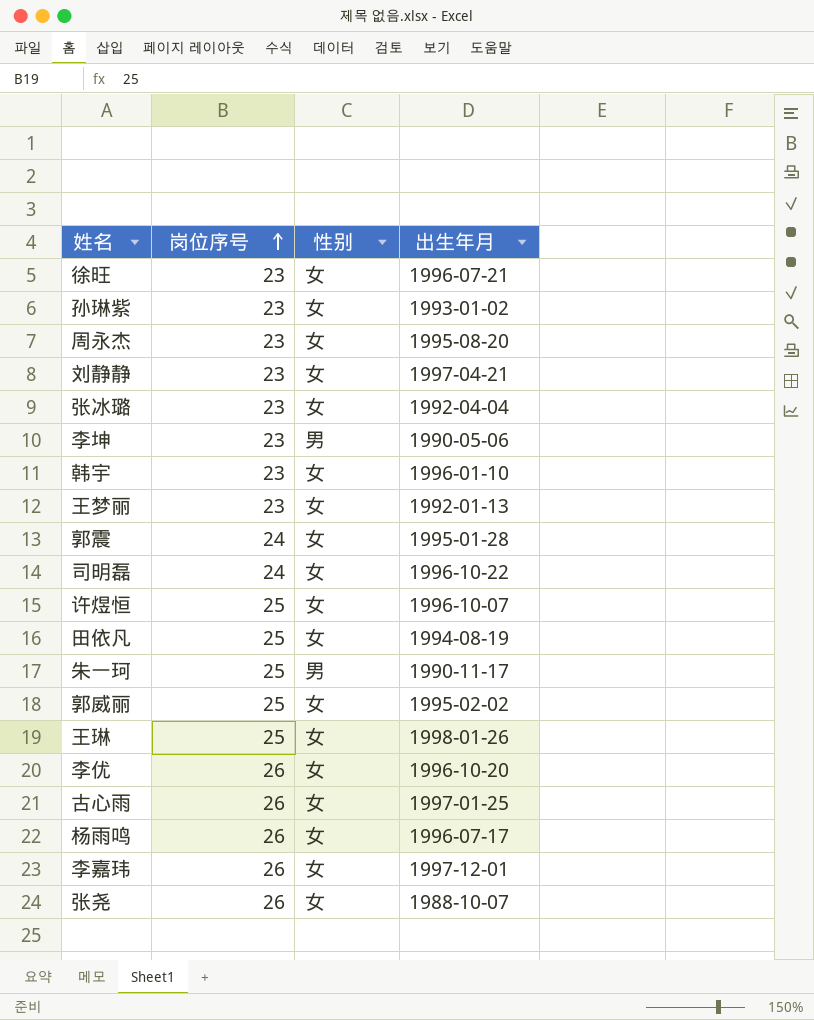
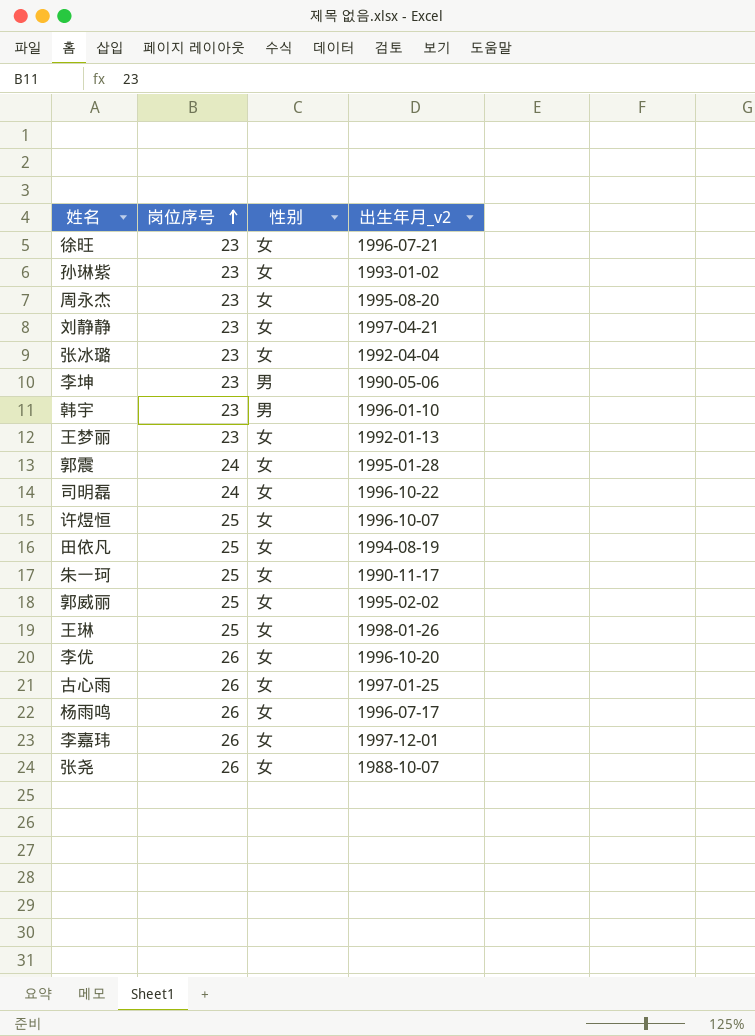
column name: 出生年月 -> 出生年月_v2
韩宇 | 性别: 女 -> 男
朱一珂 | 性别: 男 -> 女

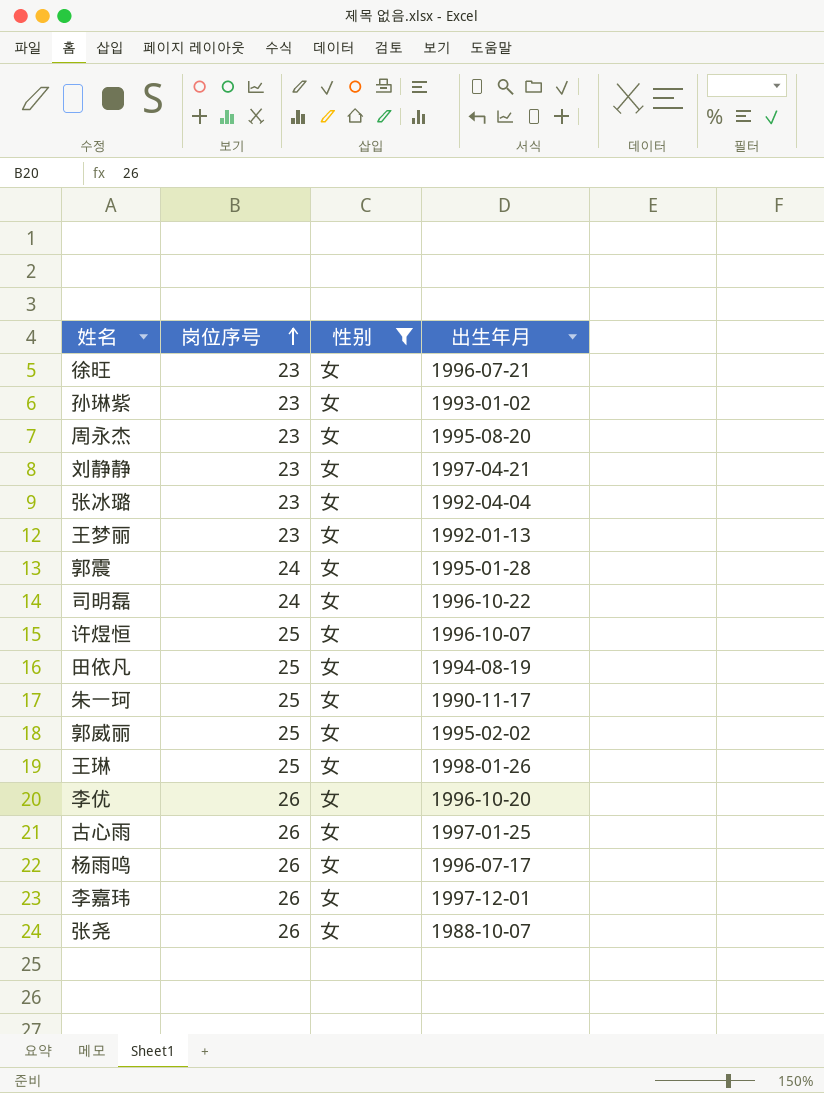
filter: none -> 性别 = 女
column name: 出生年月_v2 -> 出生年月

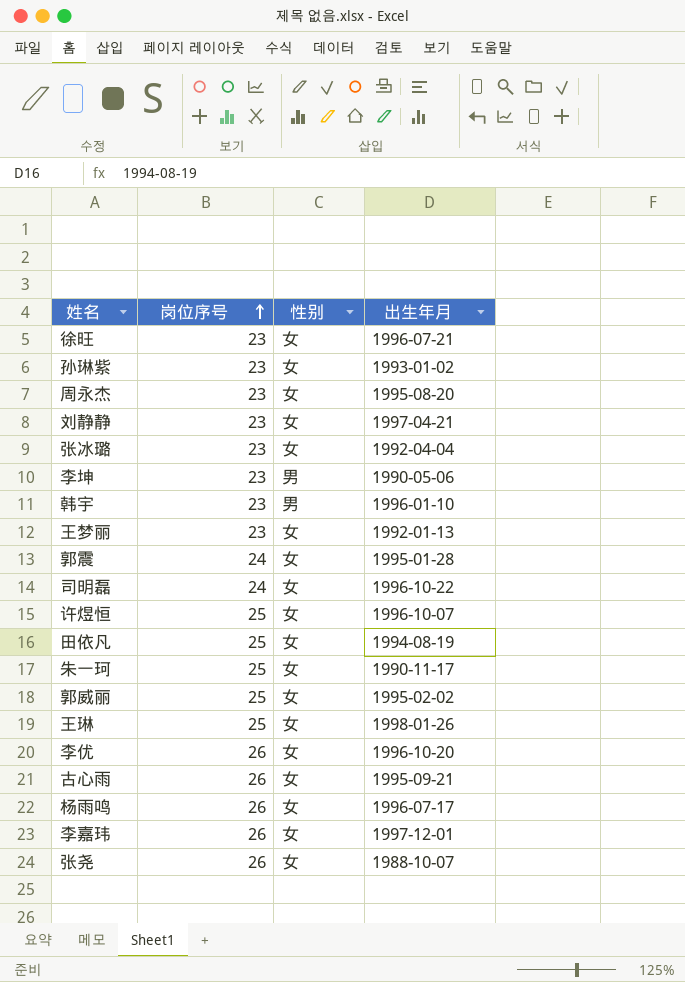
filter: 性别 = 女 -> none
古心雨 | 出生年月: 1997-01-25 -> 1995-09-21

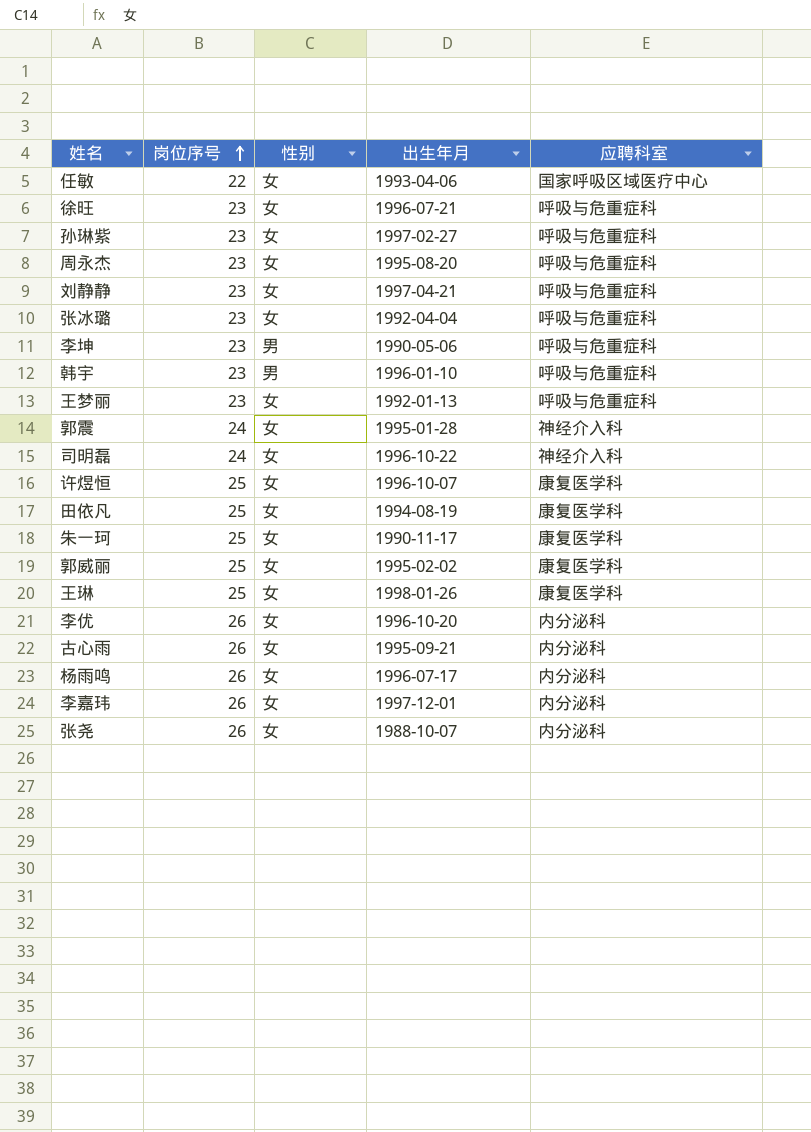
column 应聘科室 | position: none -> 5
row 任敏: none -> 22 | 女 | 1993-04-06 | 国家呼吸区域医疗中心
孙琳紫 | 出生年月: 1993-01-02 -> 1997-02-27

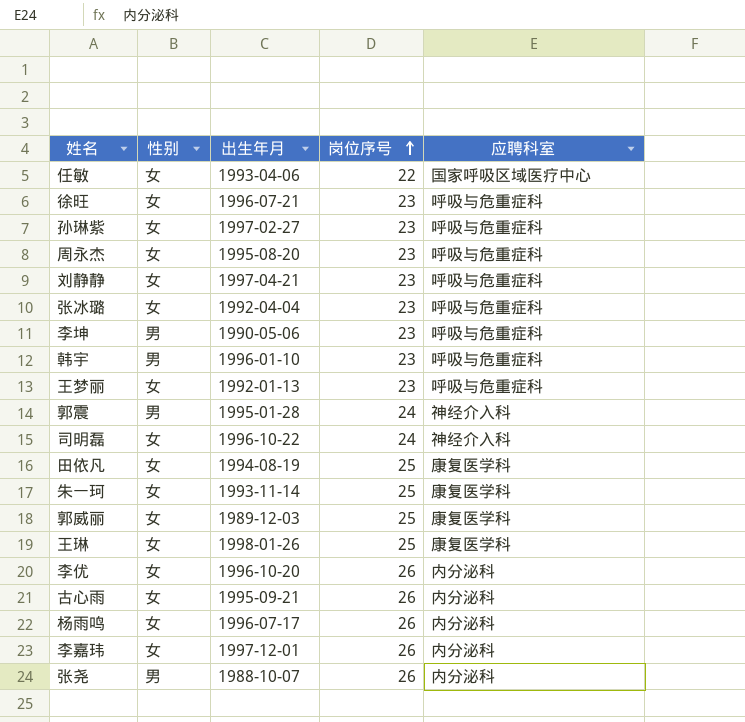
column 岗位序号 | position: 2 -> 4
row 许煜恒: 25 | 女 | 1996-10-07 | 康复医学科 -> none
郭震 | 性别: 女 -> 男
朱一珂 | 出生年月: 1990-11-17 -> 1993-11-14
郭威丽 | 出生年月: 1995-02-02 -> 1989-12-03
张尧 | 性别: 女 -> 男

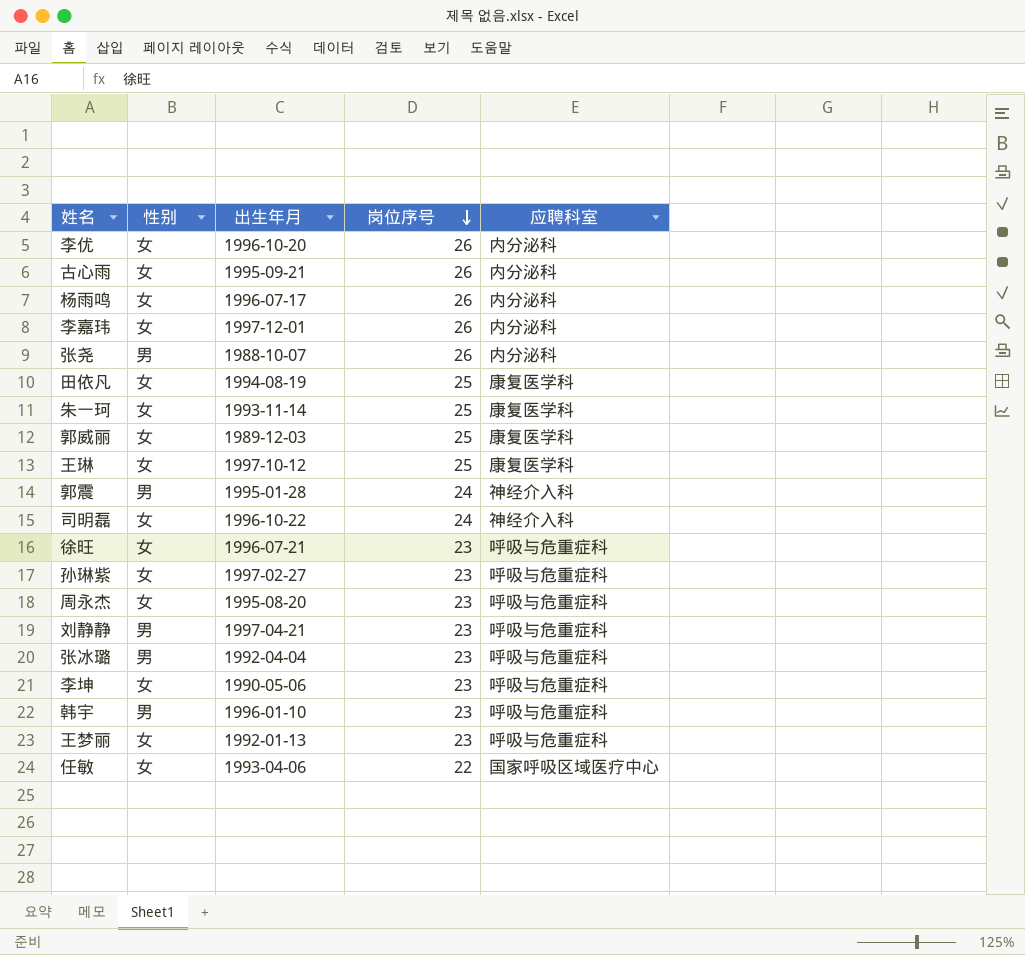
row order: 岗位序号 ascending -> 岗位序号 descending
王琳 | 出生年月: 1998-01-26 -> 1997-10-12
刘静静 | 性别: 女 -> 男
张冰璐 | 性别: 女 -> 男
李坤 | 性别: 男 -> 女

